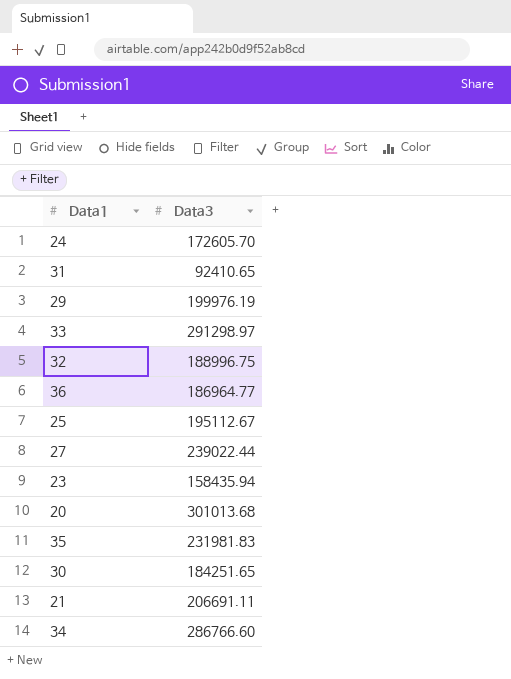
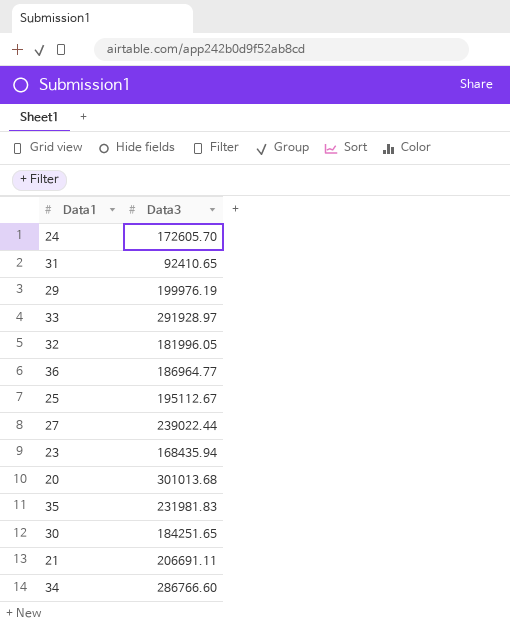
33 | Data3: 291298.97 -> 291928.97
32 | Data3: 188996.75 -> 181996.05
23 | Data3: 158435.94 -> 168435.94

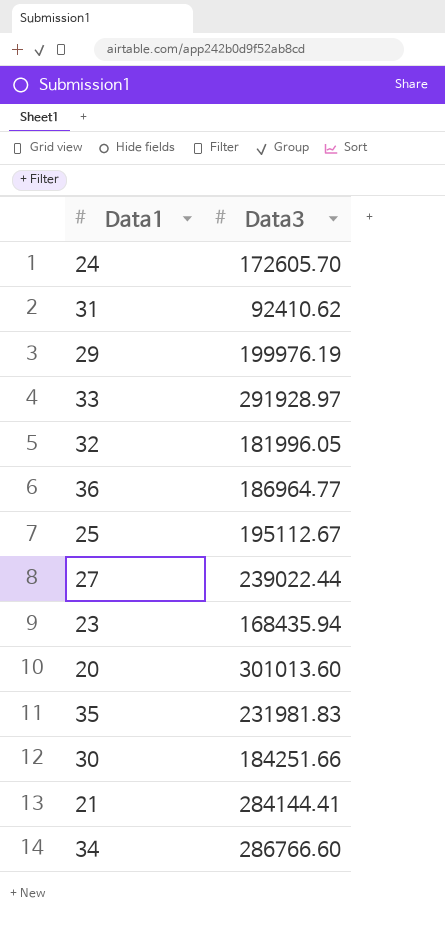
31 | Data3: 92410.65 -> 92410.62
20 | Data3: 301013.68 -> 301013.60
30 | Data3: 184251.65 -> 184251.66
21 | Data3: 206691.11 -> 284144.41

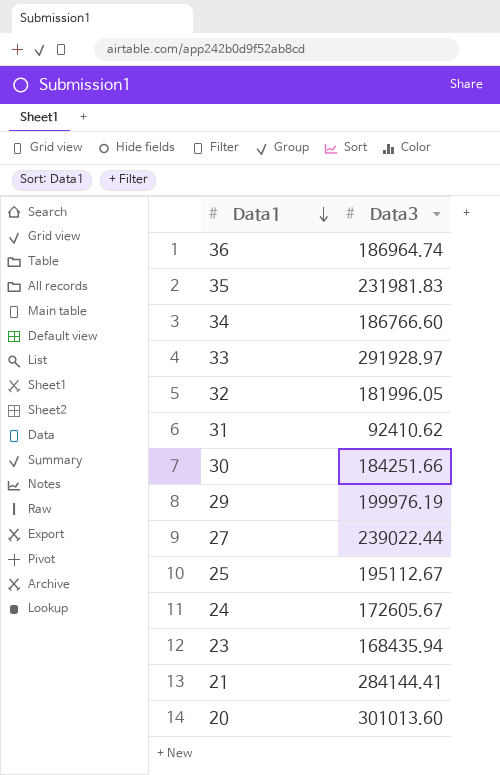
row order: none -> Data1 descending
36 | Data3: 186964.77 -> 186964.74
34 | Data3: 286766.60 -> 186766.60
24 | Data3: 172605.70 -> 172605.67

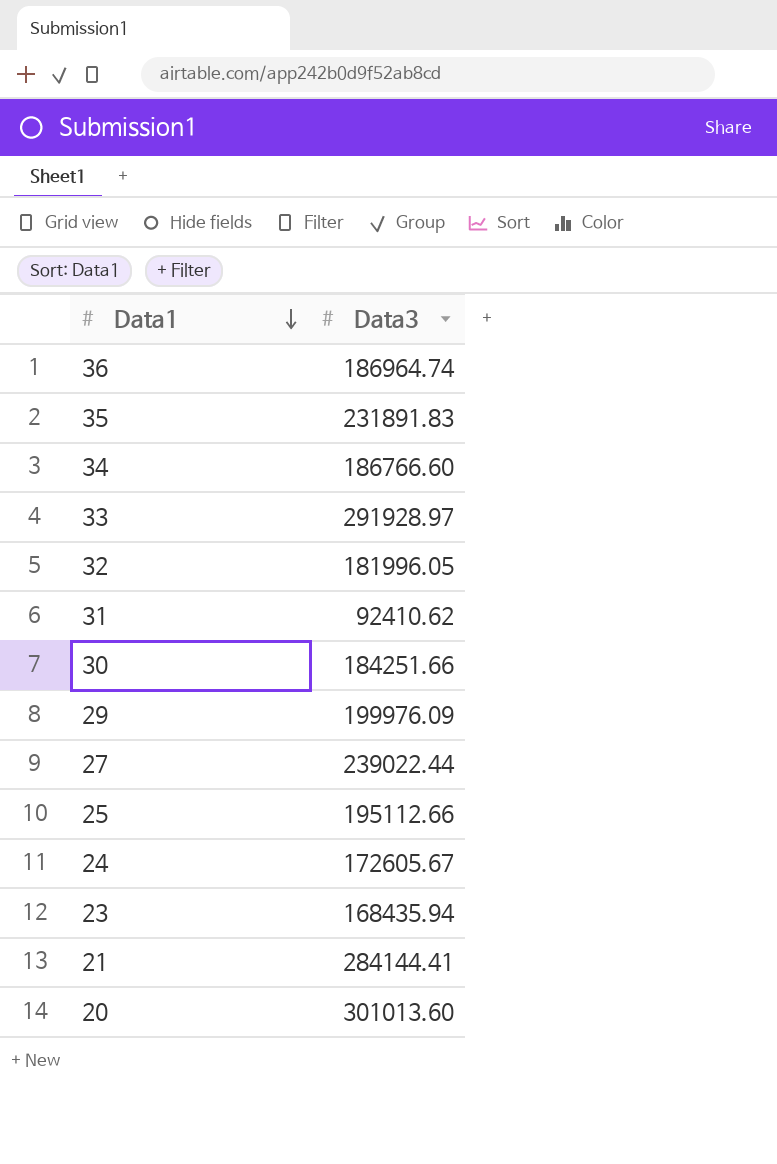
35 | Data3: 231981.83 -> 231891.83
29 | Data3: 199976.19 -> 199976.09
25 | Data3: 195112.67 -> 195112.66

